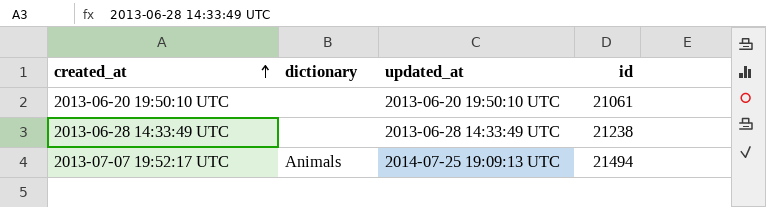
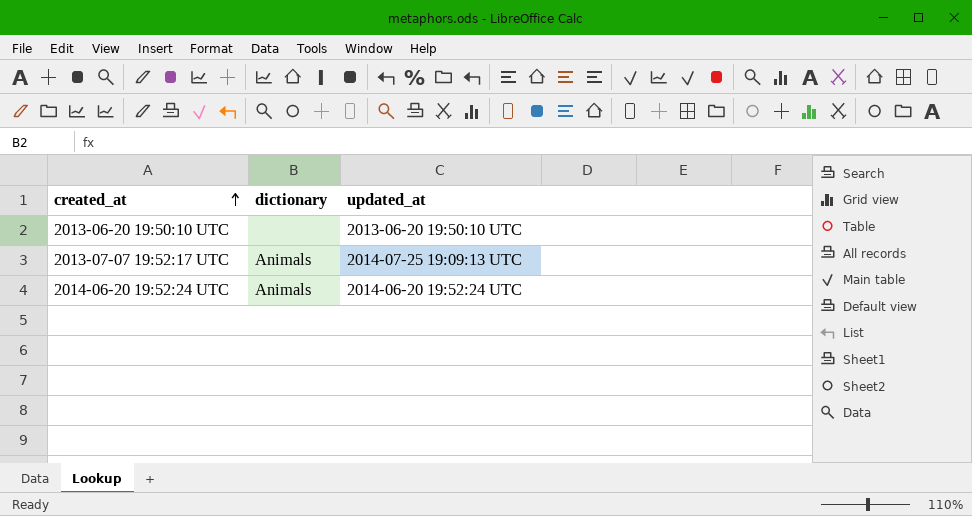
column id | position: 4 -> none
row 2013-06-28 14:33:49 UTC: none | 2013-06-28 14:33:49 UTC | 21238 -> none
row 2014-06-20 19:52:24 UTC: none -> Animals | 2014-06-20 19:52:24 UTC

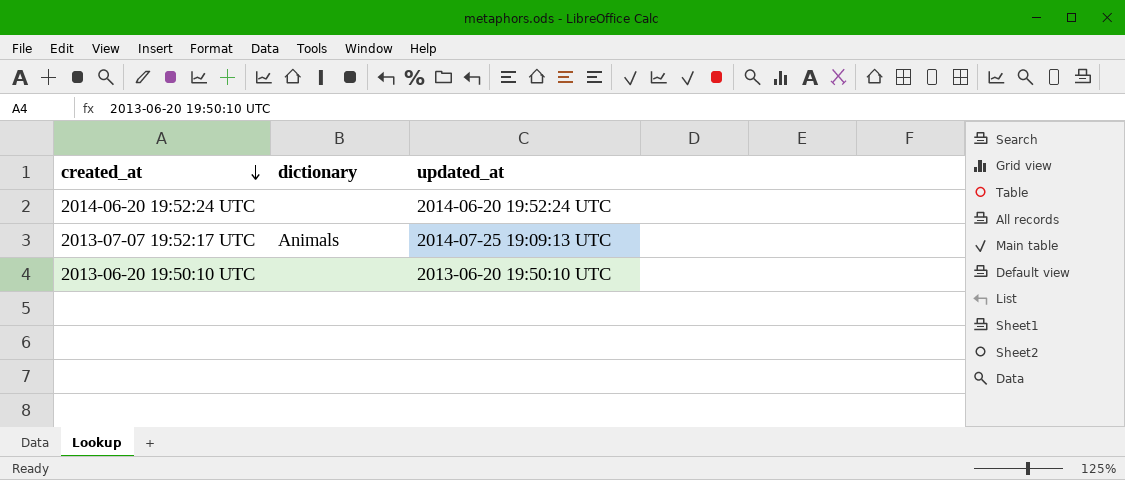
row order: created_at ascending -> created_at descending
2014-06-20 19:52:24 UTC | dictionary: Animals -> none

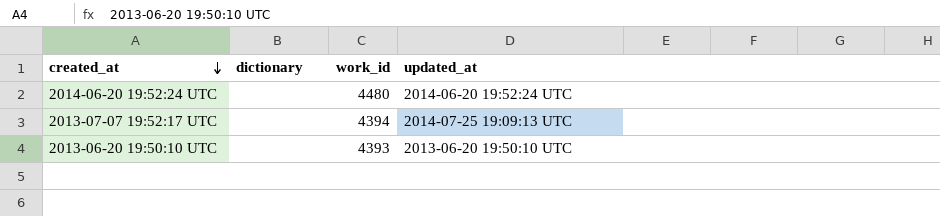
column work_id | position: none -> 3
2013-07-07 19:52:17 UTC | dictionary: Animals -> none

